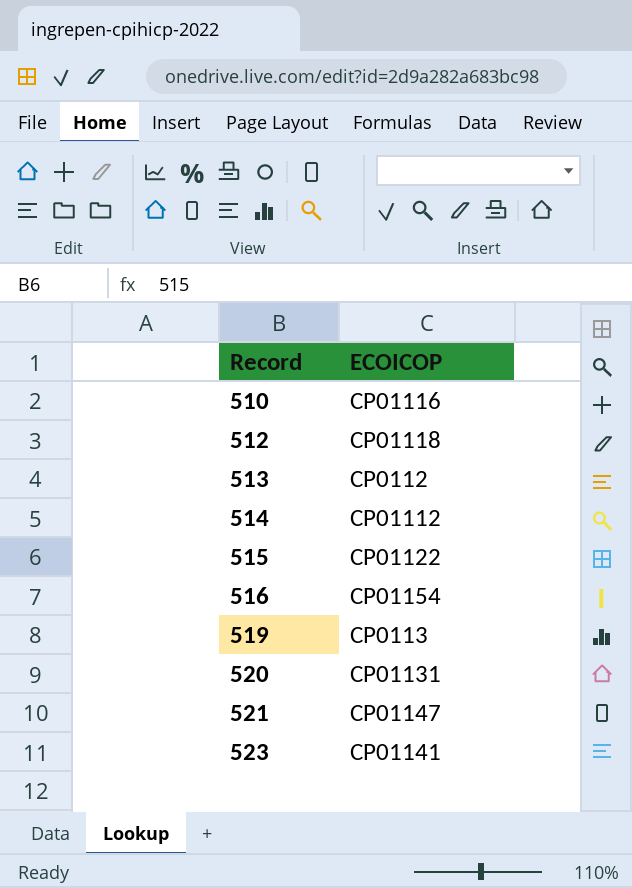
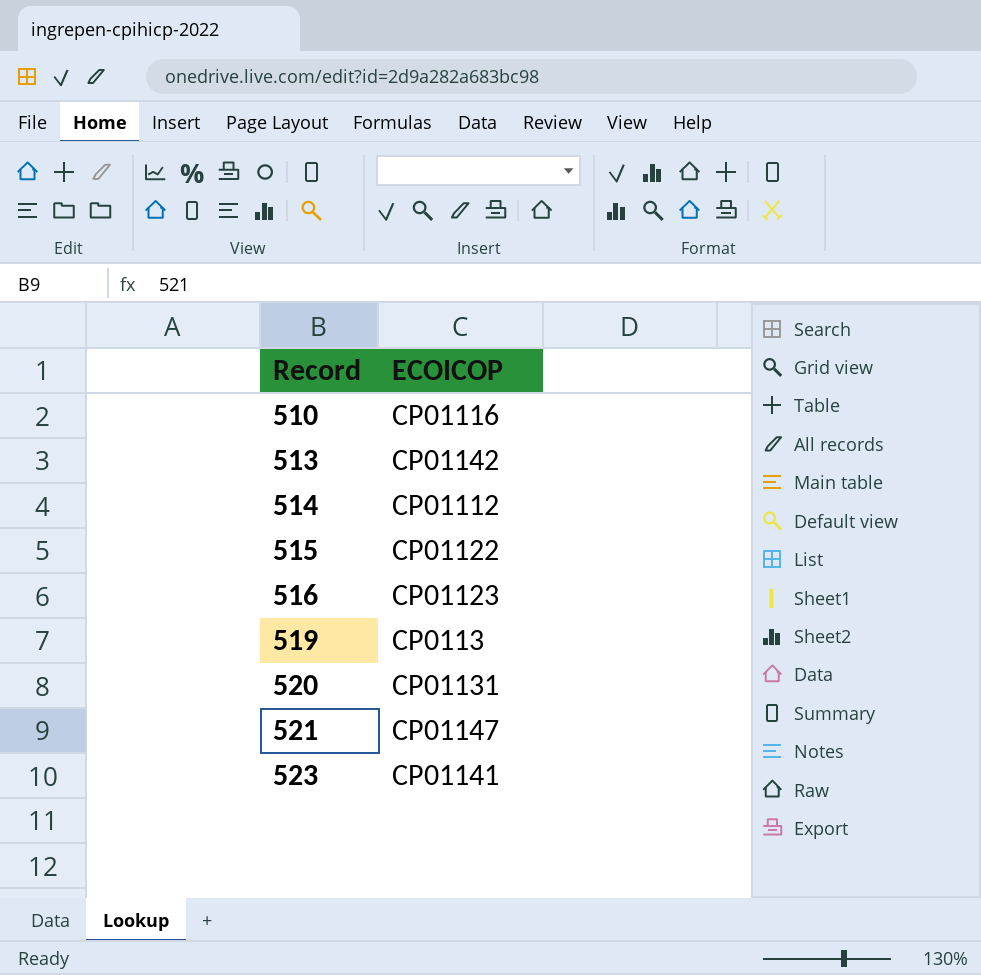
row 512: CP01118 -> none
513 | ECOICOP: CP0112 -> CP01142
516 | ECOICOP: CP01154 -> CP01123

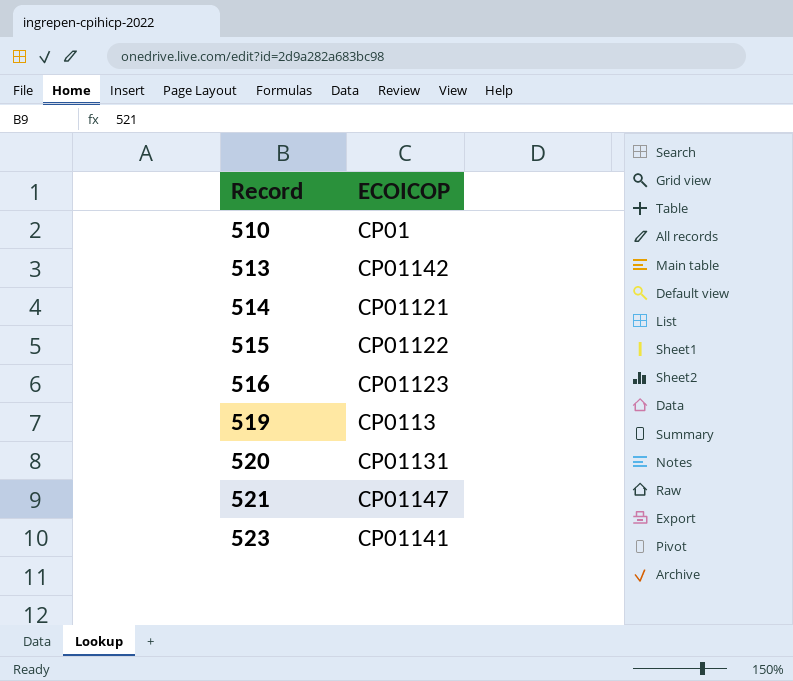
510 | ECOICOP: CP01116 -> CP01
514 | ECOICOP: CP01112 -> CP01121

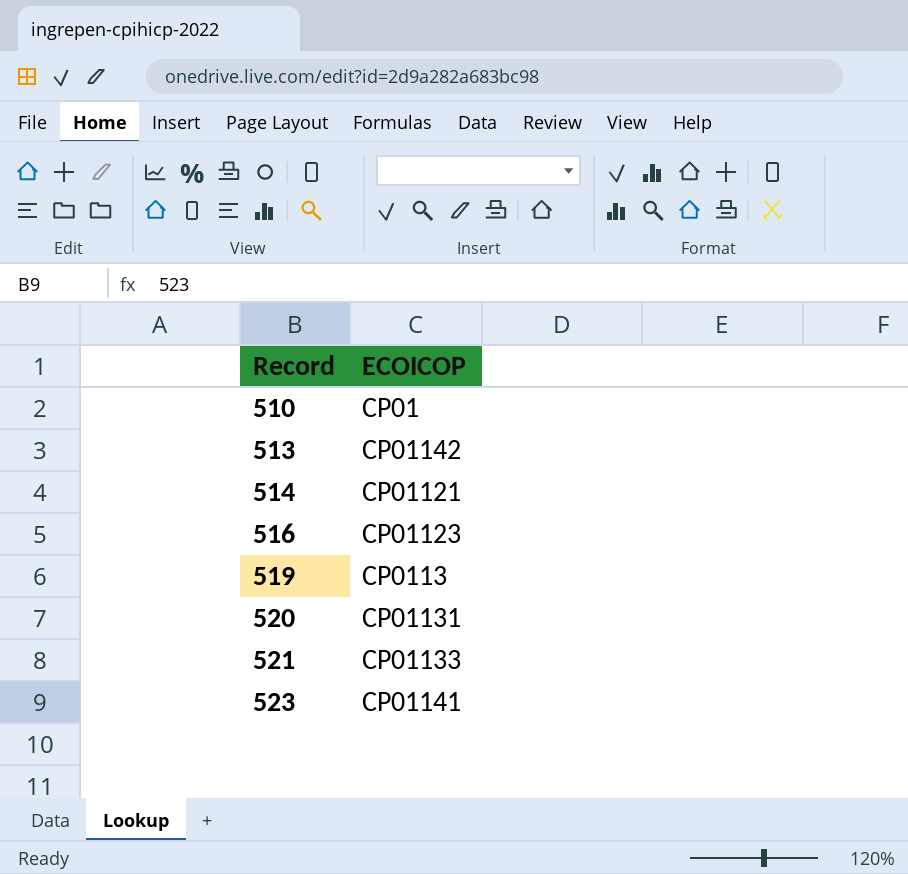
row 515: CP01122 -> none
521 | ECOICOP: CP01147 -> CP01133

